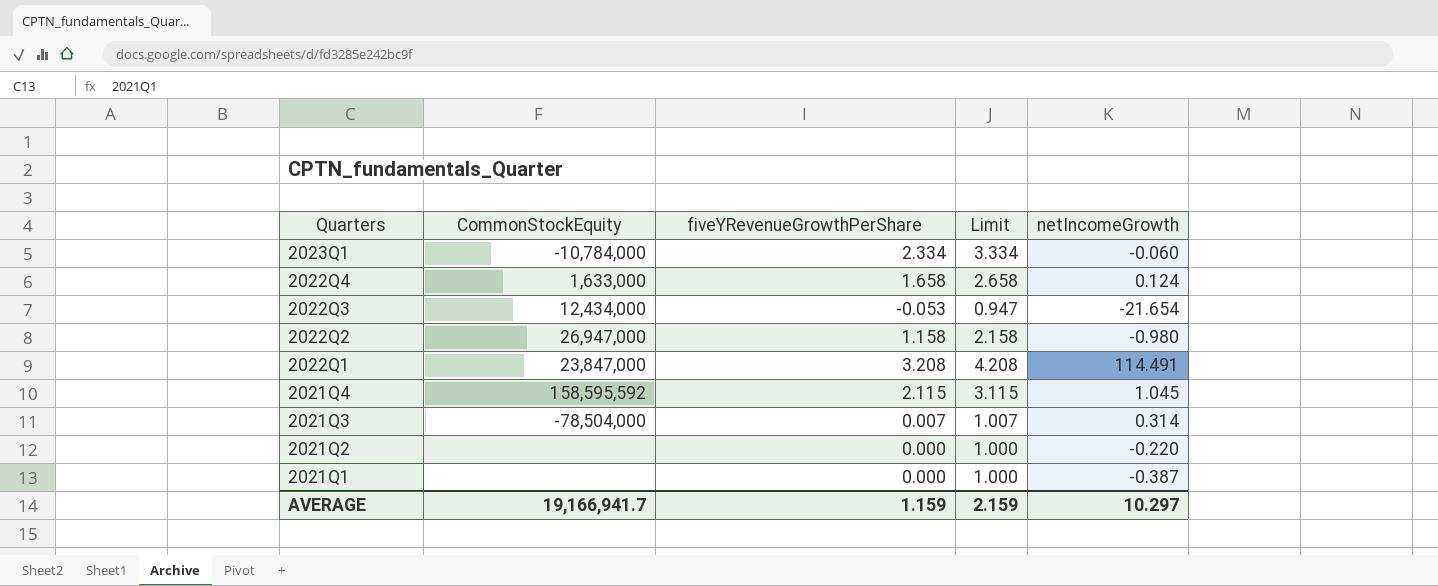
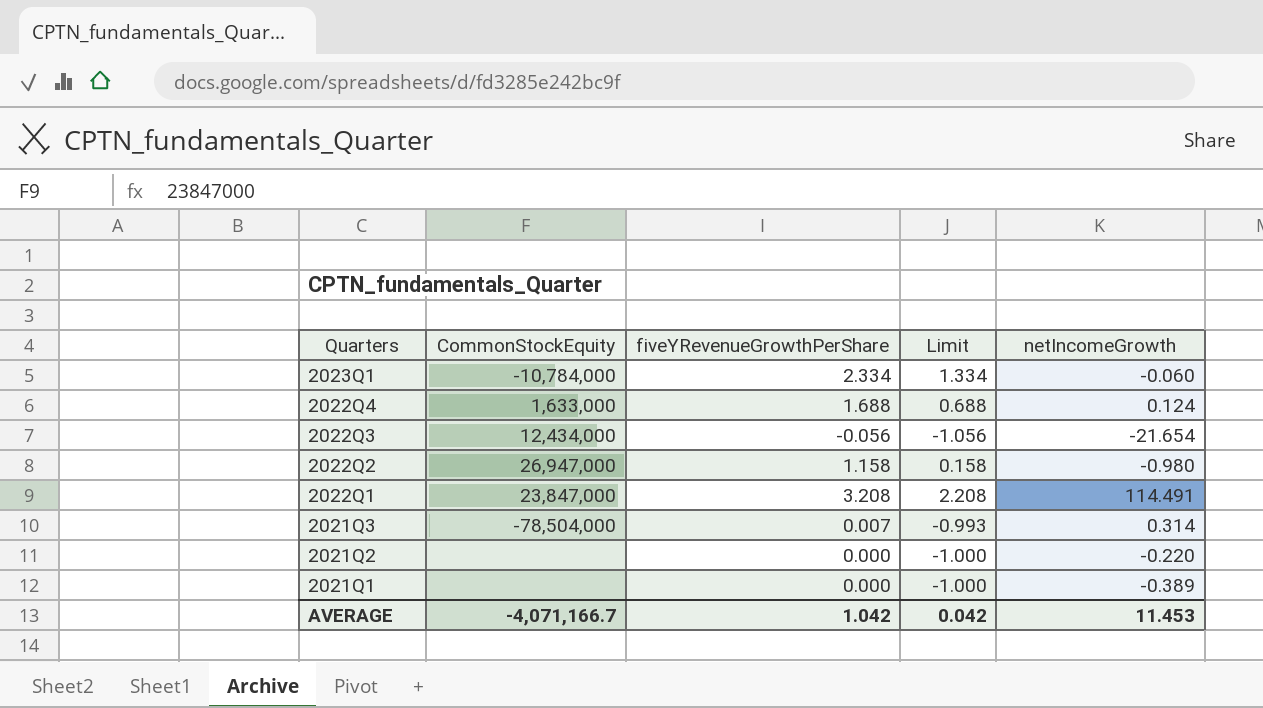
column Limit | formula: [fiveYRevenueGrowthPerShare] + 1 -> [fiveYRevenueGrowthPerShare] - 1
row 2021Q4: 158,595,592 | 2.115 | 3.115 | 1.045 -> none
2022Q4 | fiveYRevenueGrowthPerShare: 1.658 -> 1.688
2022Q3 | fiveYRevenueGrowthPerShare: -0.053 -> -0.056
2021Q1 | netIncomeGrowth: -0.387 -> -0.389
AVERAGE | CommonStockEquity: 19,166,941.7 -> -4,071,166.7
AVERAGE | fiveYRevenueGrowthPerShare: 1.159 -> 1.042
AVERAGE | Limit: 2.159 -> 0.042
AVERAGE | netIncomeGrowth: 10.297 -> 11.453

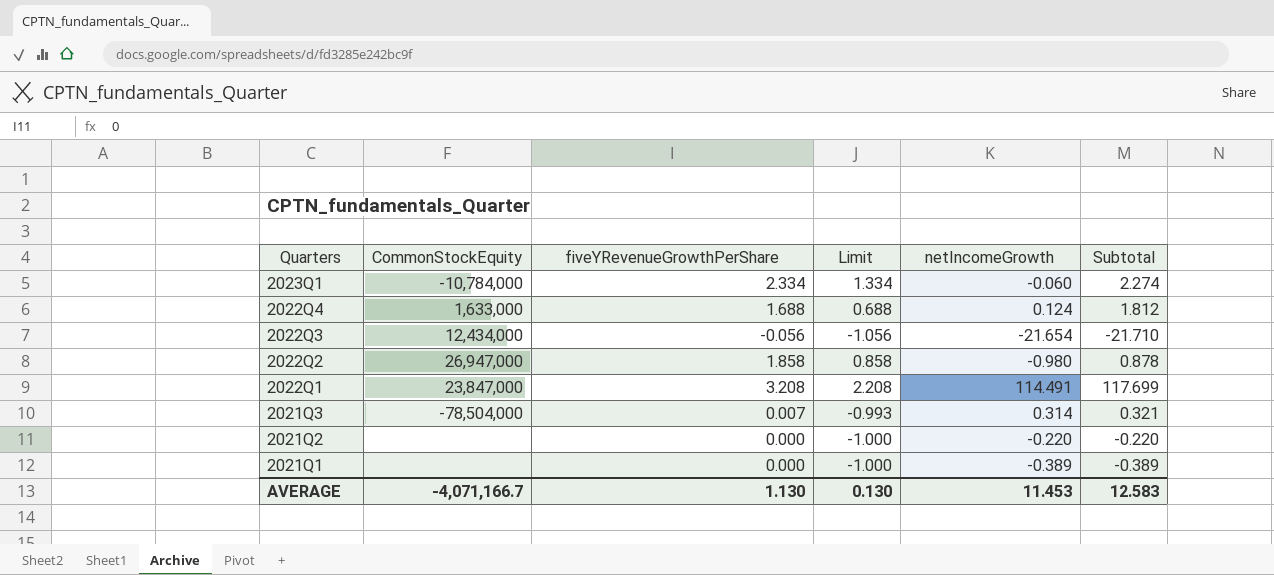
column Subtotal | formula: none -> [fiveYRevenueGrowthPerShare] + [netIncomeGrowth]
2022Q2 | fiveYRevenueGrowthPerShare: 1.158 -> 1.858
2022Q2 | Limit: 0.158 -> 0.858
AVERAGE | fiveYRevenueGrowthPerShare: 1.042 -> 1.130
AVERAGE | Limit: 0.042 -> 0.130

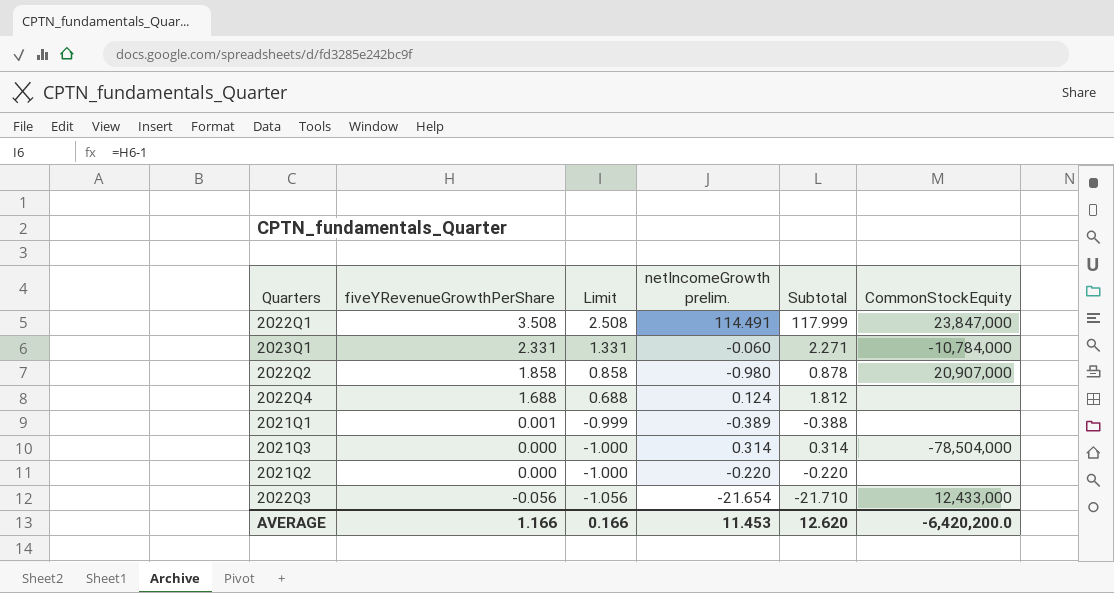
row order: Quarters descending -> fiveYRevenueGrowthPerShare descending
column name: netIncomeGrowth -> netIncomeGrowth prelim.
column CommonStockEquity | position: 2 -> 6
2022Q1 | fiveYRevenueGrowthPerShare: 3.208 -> 3.508
2022Q1 | Limit: 2.208 -> 2.508
2022Q1 | Subtotal: 117.699 -> 117.999
2023Q1 | fiveYRevenueGrowthPerShare: 2.334 -> 2.331
2023Q1 | Limit: 1.334 -> 1.331
2023Q1 | Subtotal: 2.274 -> 2.271
2022Q2 | CommonStockEquity: 26,947,000 -> 20,907,000
2022Q4 | CommonStockEquity: 1,633,000 -> none
2021Q1 | fiveYRevenueGrowthPerShare: 0.000 -> 0.001
2021Q1 | Limit: -1.000 -> -0.999
2021Q1 | Subtotal: -0.389 -> -0.388
2021Q3 | fiveYRevenueGrowthPerShare: 0.007 -> 0.000
2021Q3 | Limit: -0.993 -> -1.000
2021Q3 | Subtotal: 0.321 -> 0.314
2022Q3 | CommonStockEquity: 12,434,000 -> 12,433,000
AVERAGE | fiveYRevenueGrowthPerShare: 1.130 -> 1.166
AVERAGE | Limit: 0.130 -> 0.166
AVERAGE | Subtotal: 12.583 -> 12.620
AVERAGE | CommonStockEquity: -4,071,166.7 -> -6,420,200.0

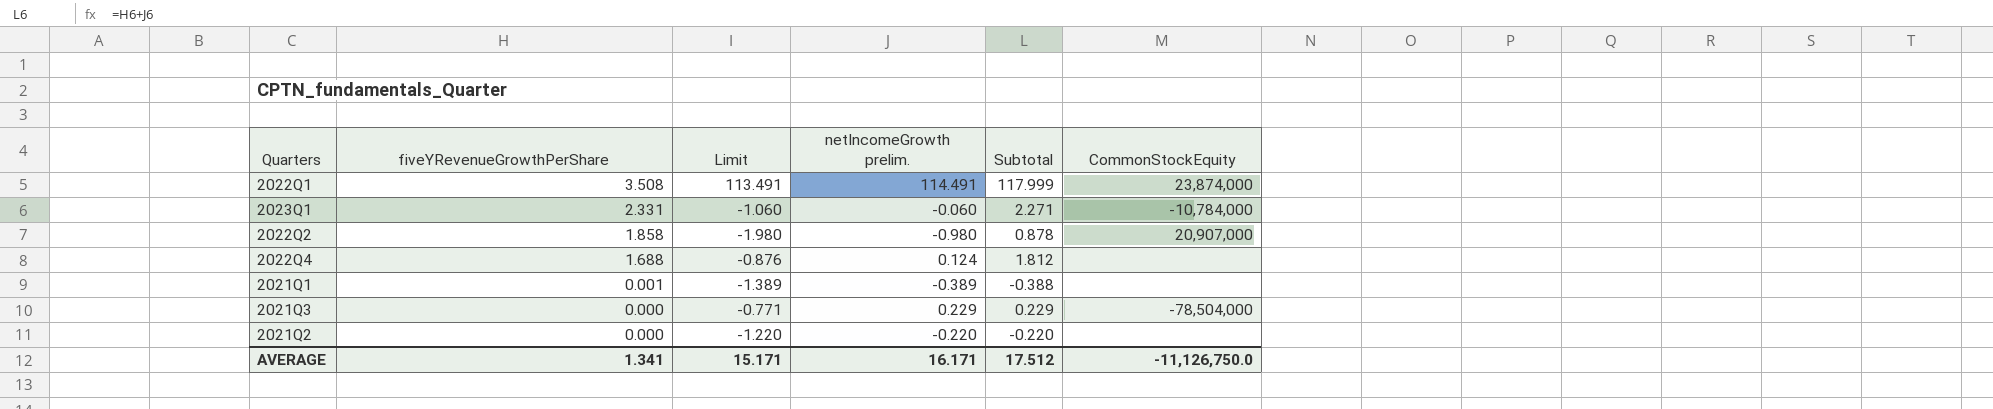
column Limit | formula: [fiveYRevenueGrowthPerShare] - 1 -> [netIncomeGrowth prelim.] - 1
row 2022Q3: -0.056 | -1.056 | -21.654 | -21.710 | 12,433,000 -> none
2022Q1 | CommonStockEquity: 23,847,000 -> 23,874,000
2021Q3 | netIncomeGrowth prelim.: 0.314 -> 0.229
2021Q3 | Subtotal: 0.314 -> 0.229
AVERAGE | fiveYRevenueGrowthPerShare: 1.166 -> 1.341
AVERAGE | Limit: 0.166 -> 15.171
AVERAGE | netIncomeGrowth prelim.: 11.453 -> 16.171
AVERAGE | Subtotal: 12.620 -> 17.512
AVERAGE | CommonStockEquity: -6,420,200.0 -> -11,126,750.0

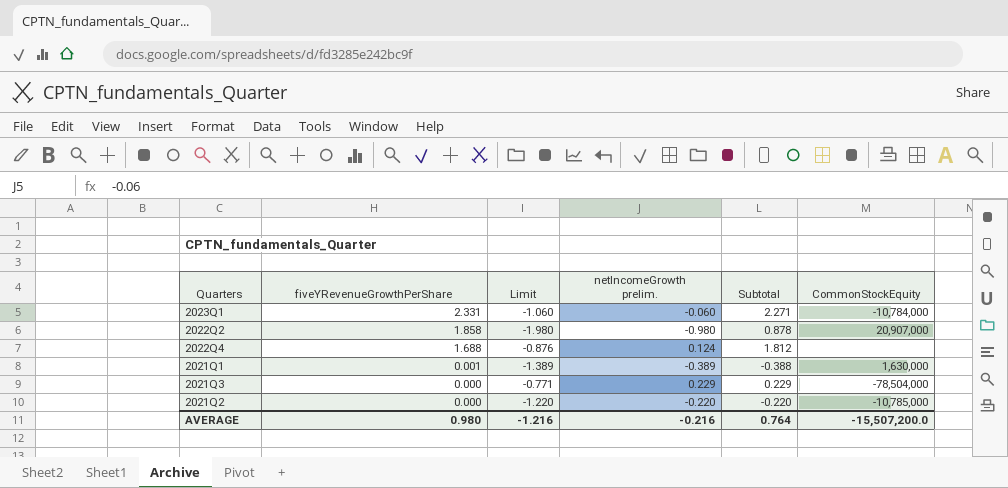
row 2022Q1: 3.508 | 113.491 | 114.491 | 117.999 | 23,874,000 -> none
2021Q1 | CommonStockEquity: none -> 1,630,000
2021Q2 | CommonStockEquity: none -> -10,785,000
AVERAGE | fiveYRevenueGrowthPerShare: 1.341 -> 0.980
AVERAGE | Limit: 15.171 -> -1.216
AVERAGE | netIncomeGrowth prelim.: 16.171 -> -0.216
AVERAGE | Subtotal: 17.512 -> 0.764
AVERAGE | CommonStockEquity: -11,126,750.0 -> -15,507,200.0

